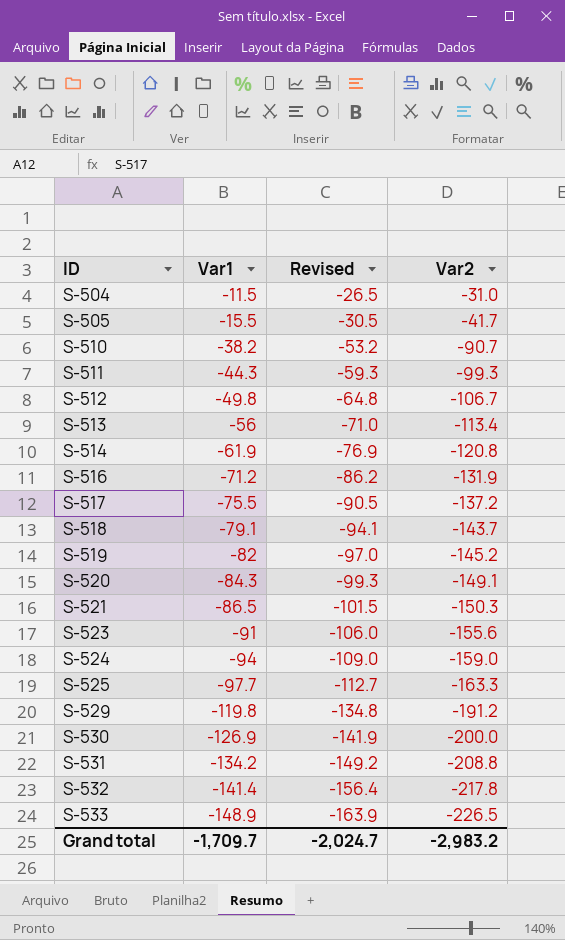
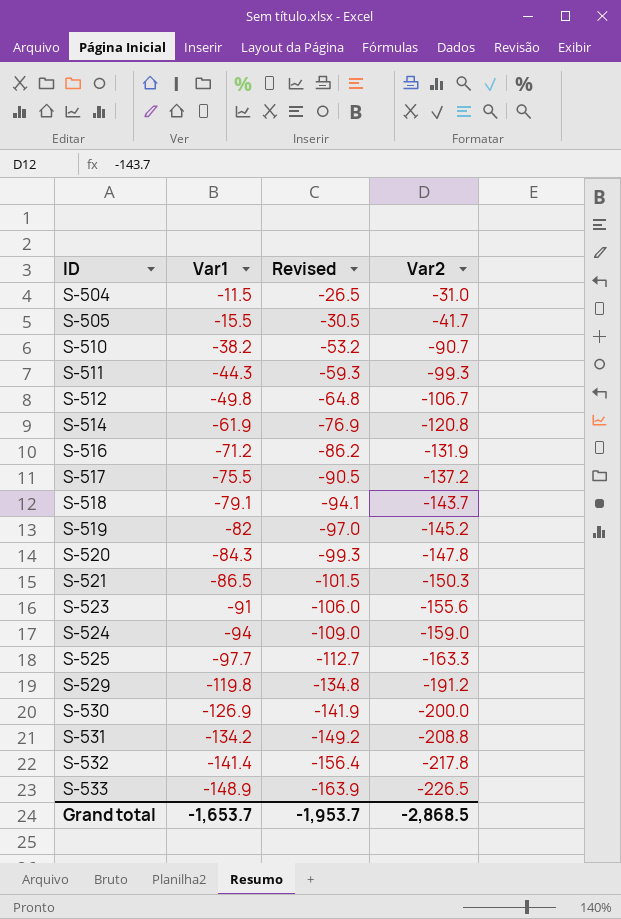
row S-513: -56 | -71.0 | -113.4 -> none
S-520 | Var2: -149.1 -> -147.8
Grand total | Var1: -1,709.7 -> -1,653.7
Grand total | Revised: -2,024.7 -> -1,953.7
Grand total | Var2: -2,983.2 -> -2,868.5

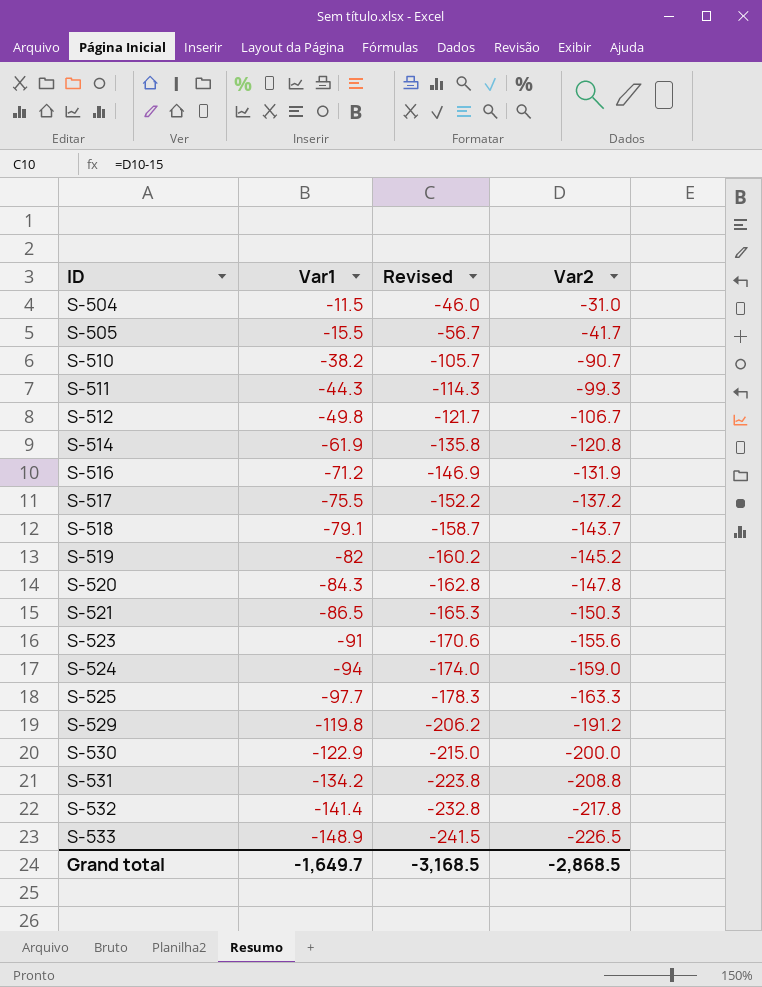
column Revised | formula: [Var1] - 15 -> [Var2] - 15
S-530 | Var1: -126.9 -> -122.9
Grand total | Var1: -1,653.7 -> -1,649.7
Grand total | Revised: -1,953.7 -> -3,168.5

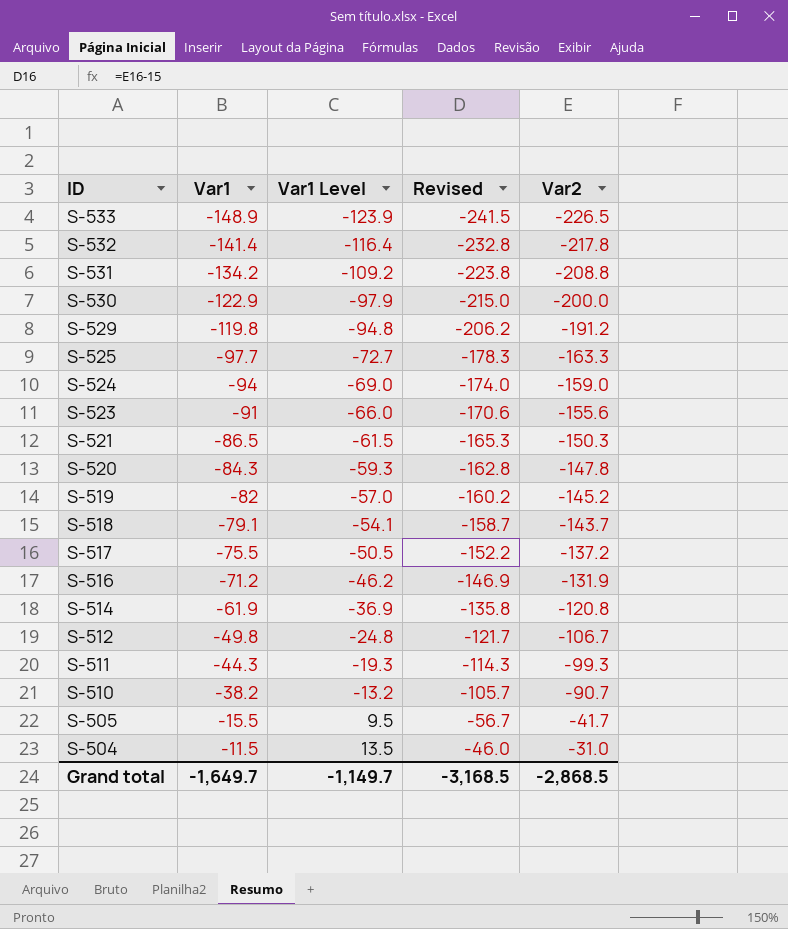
row order: ID ascending -> ID descending
column Var1 Level | formula: none -> [Var1] + 25

